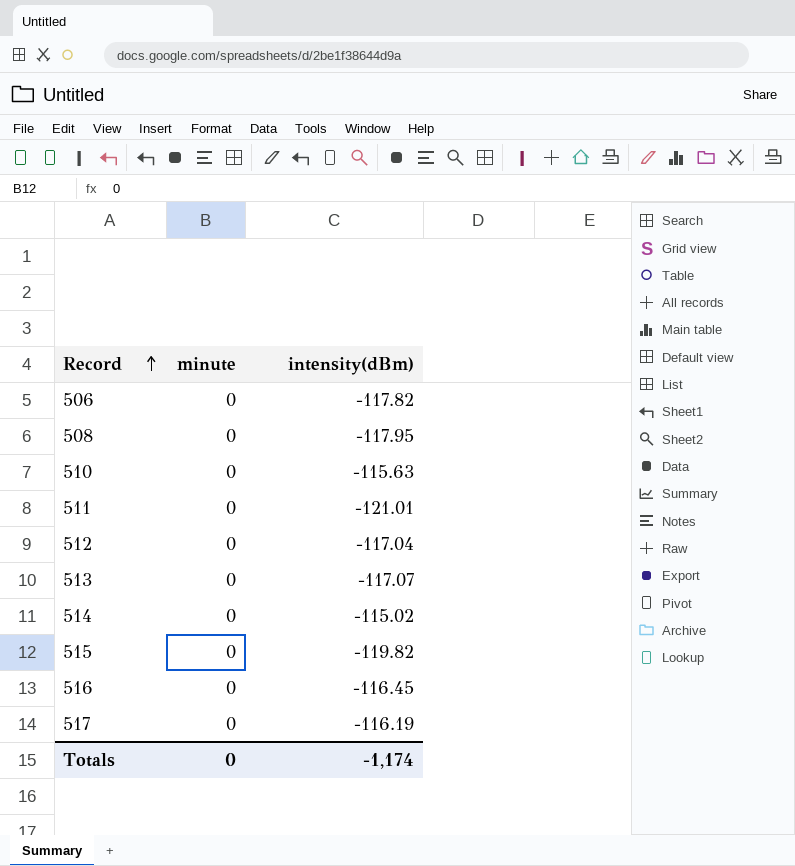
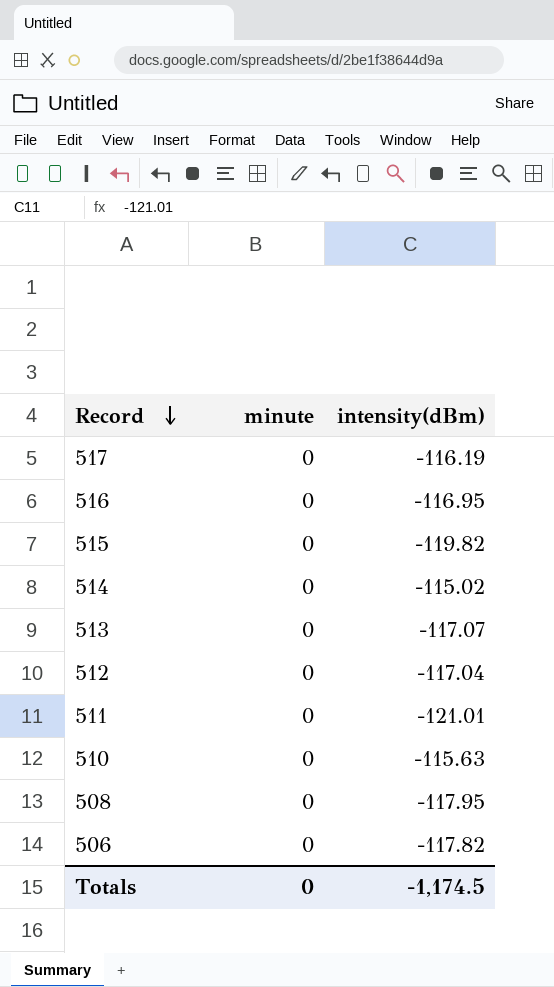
row order: Record ascending -> Record descending
516 | intensity(dBm): -116.45 -> -116.95
Totals | intensity(dBm): -1,174 -> -1,174.5

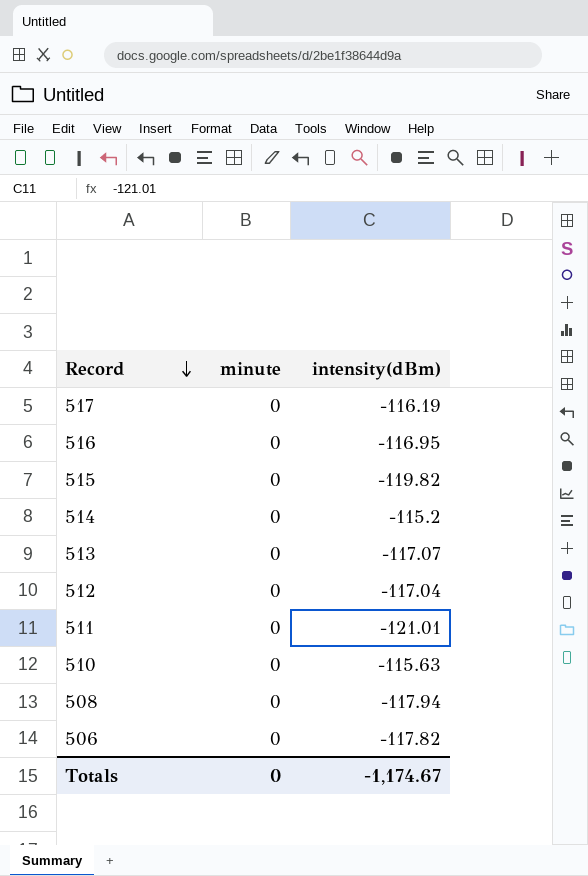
514 | intensity(dBm): -115.02 -> -115.2
508 | intensity(dBm): -117.95 -> -117.94
Totals | intensity(dBm): -1,174.5 -> -1,174.67

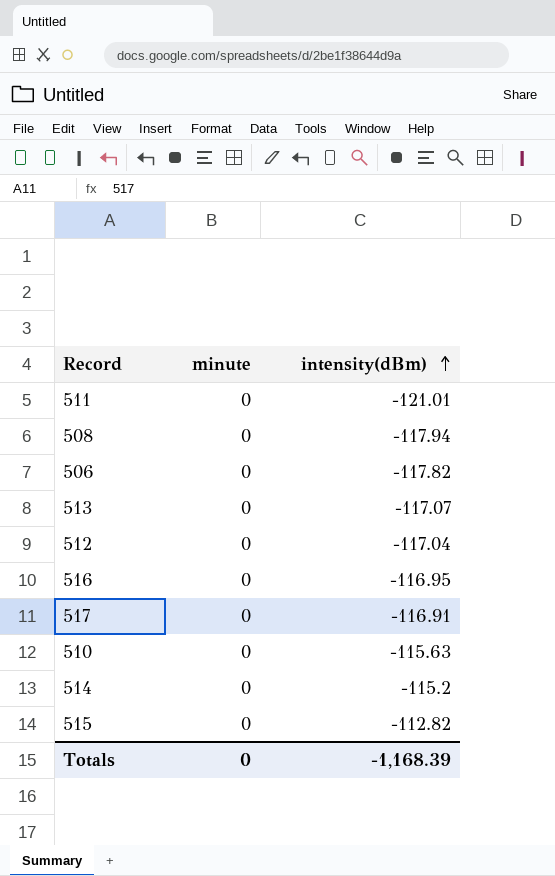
row order: Record descending -> intensity(dBm) ascending
517 | intensity(dBm): -116.19 -> -116.91
515 | intensity(dBm): -119.82 -> -112.82
Totals | intensity(dBm): -1,174.67 -> -1,168.39

